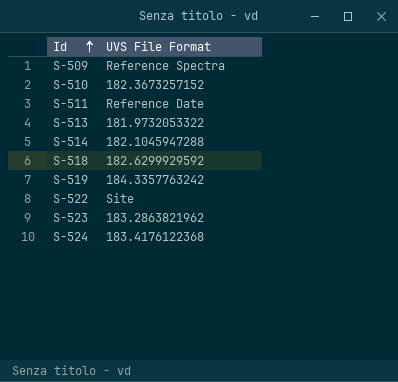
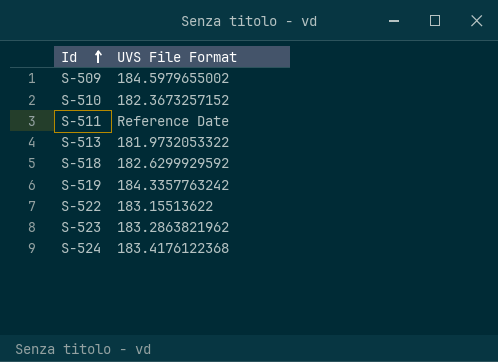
row S-514: 182.1045947288 -> none
S-509 | UVS File Format: Reference Spectra -> 184.5979655002
S-522 | UVS File Format: Site -> 183.15513622

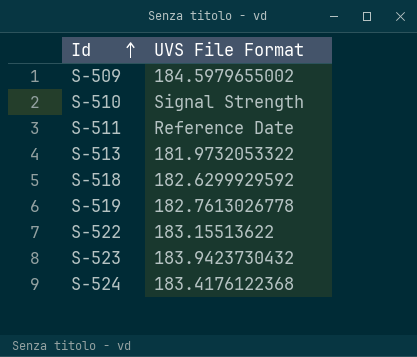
S-510 | UVS File Format: 182.3673257152 -> Signal Strength
S-519 | UVS File Format: 184.3357763242 -> 182.7613026778
S-523 | UVS File Format: 183.2863821962 -> 183.9423730432

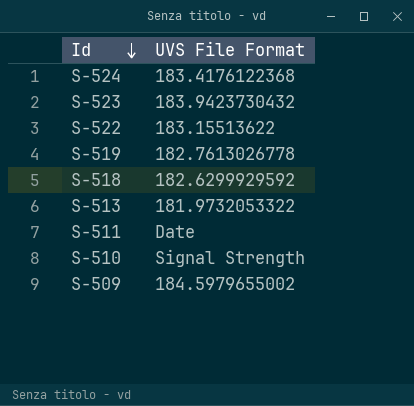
row order: Id ascending -> Id descending
S-511 | UVS File Format: Reference Date -> Date

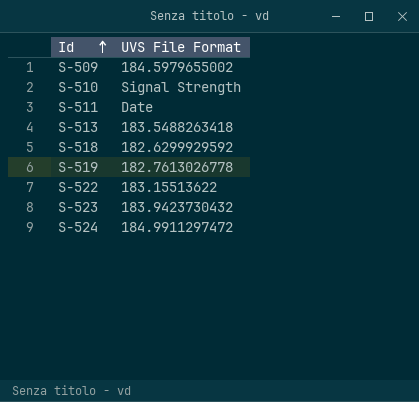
row order: Id descending -> Id ascending
S-513 | UVS File Format: 181.9732053322 -> 183.5488263418
S-524 | UVS File Format: 183.4176122368 -> 184.9911297472

